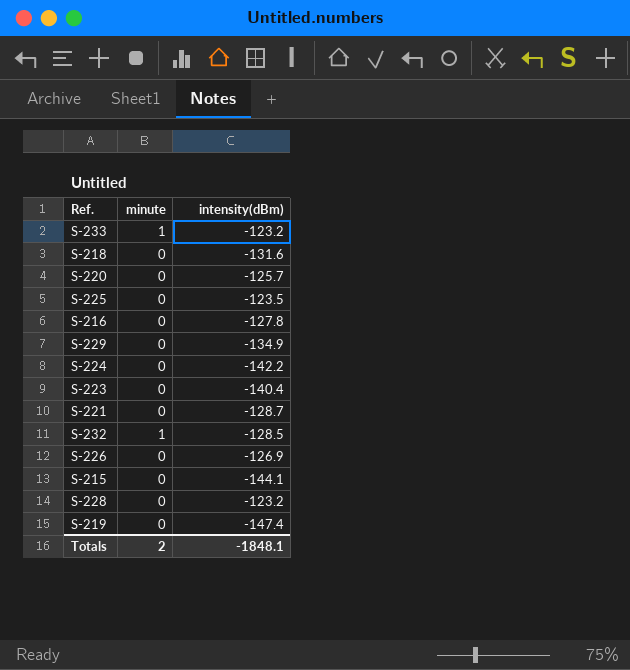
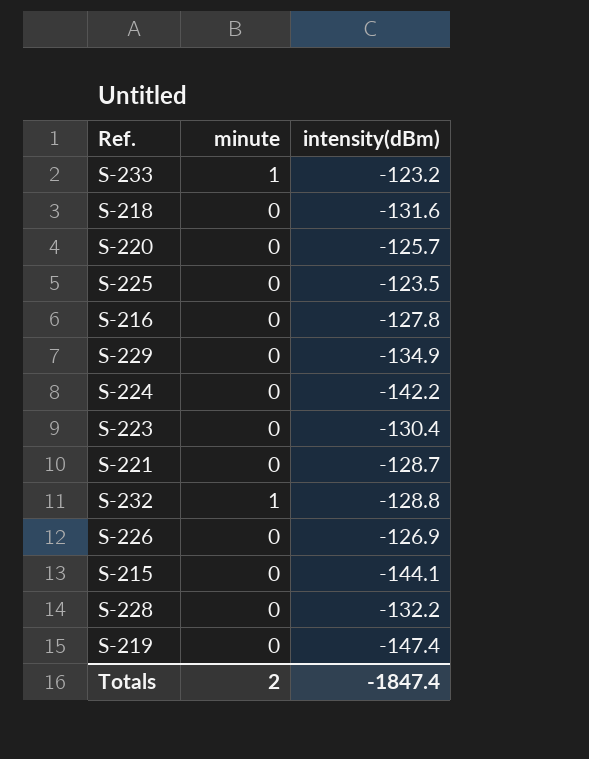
S-223 | intensity(dBm): -140.4 -> -130.4
S-232 | intensity(dBm): -128.5 -> -128.8
S-228 | intensity(dBm): -123.2 -> -132.2
Totals | intensity(dBm): -1848.1 -> -1847.4

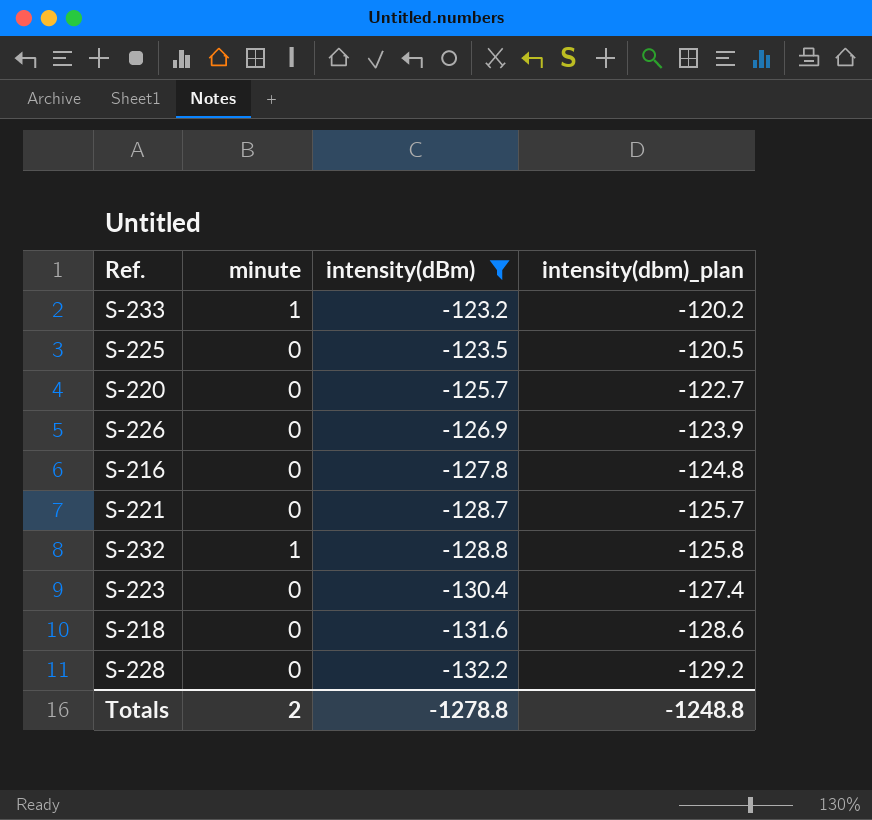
filter: none -> intensity(dBm) >= -132.2
row order: none -> intensity(dBm) descending
column intensity(dbm)_plan | formula: none -> [intensity(dBm)] + 3
Totals | intensity(dBm): -1847.4 -> -1278.8

